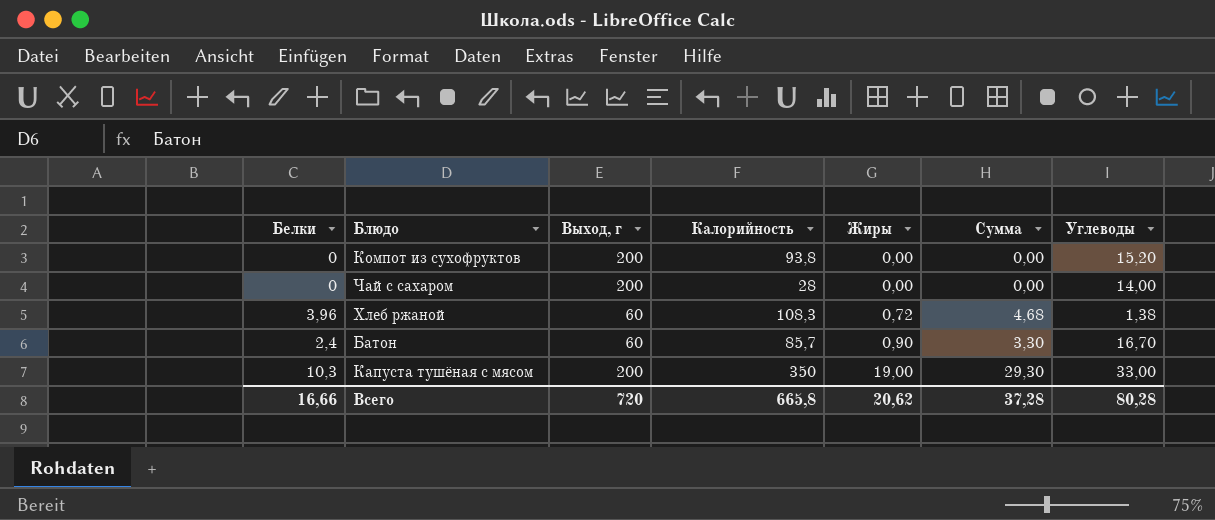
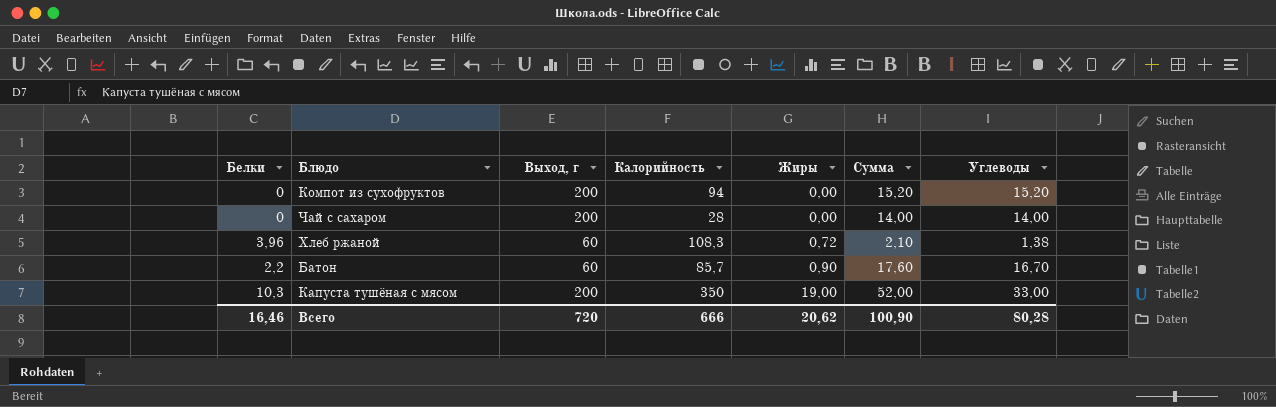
column Сумма | formula: [Белки] + [Жиры] -> [Жиры] + [Углеводы]
Компот из сухофруктов | Калорийность: 93,8 -> 94
Батон | Белки: 2,4 -> 2,2
Всего | Белки: 16,66 -> 16,46
Всего | Калорийность: 665,8 -> 666
Всего | Сумма: 37,28 -> 100,90

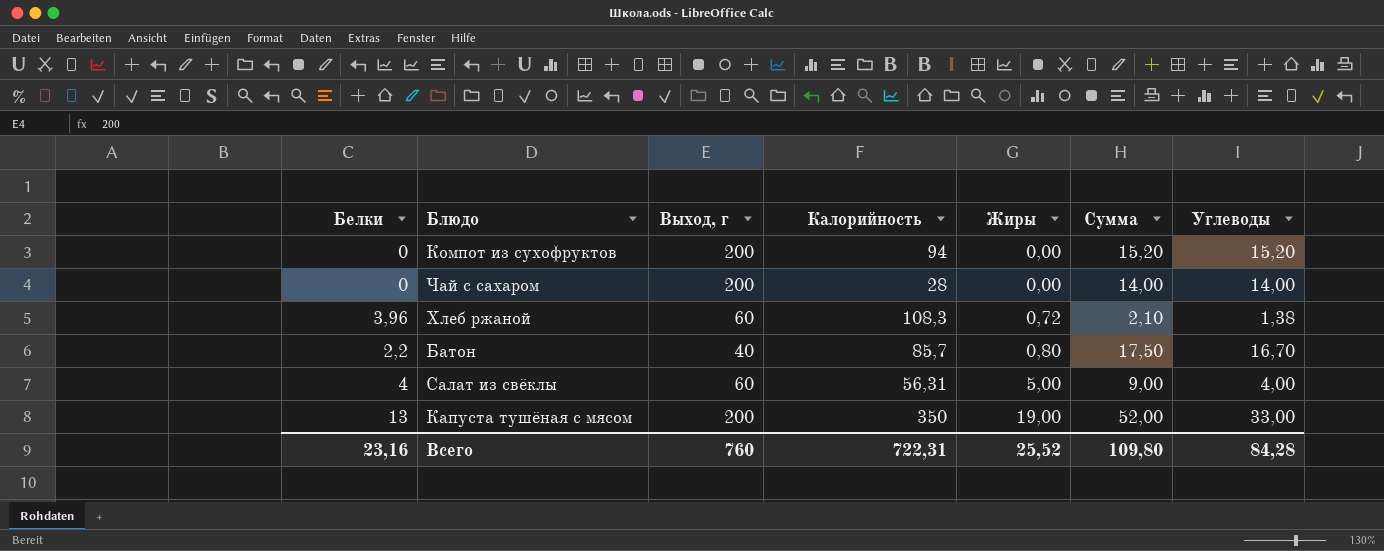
Батон | Выход, г: 60 -> 40
Батон | Жиры: 0,90 -> 0,80
Батон | Сумма: 17,60 -> 17,50
row Салат из свёклы: none -> 4 | 60 | 56,31 | 5,00 | 9,00 | 4,00
Капуста тушёная с мясом | Белки: 10,3 -> 13
Всего | Белки: 16,46 -> 23,16
Всего | Выход, г: 720 -> 760
Всего | Калорийность: 666 -> 722,31
Всего | Жиры: 20,62 -> 25,52
Всего | Сумма: 100,90 -> 109,80
Всего | Углеводы: 80,28 -> 84,28

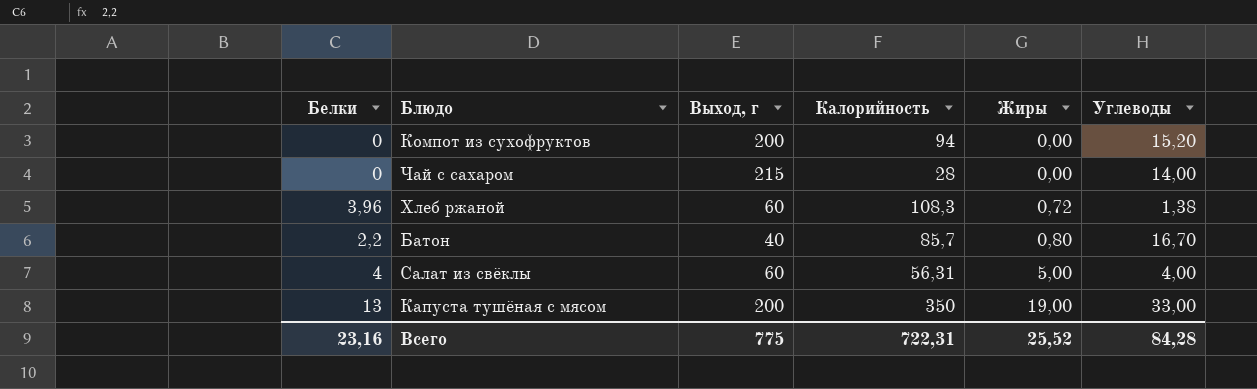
column Сумма | formula: [Жиры] + [Углеводы] -> none
Чай с сахаром | Выход, г: 200 -> 215
Всего | Выход, г: 760 -> 775

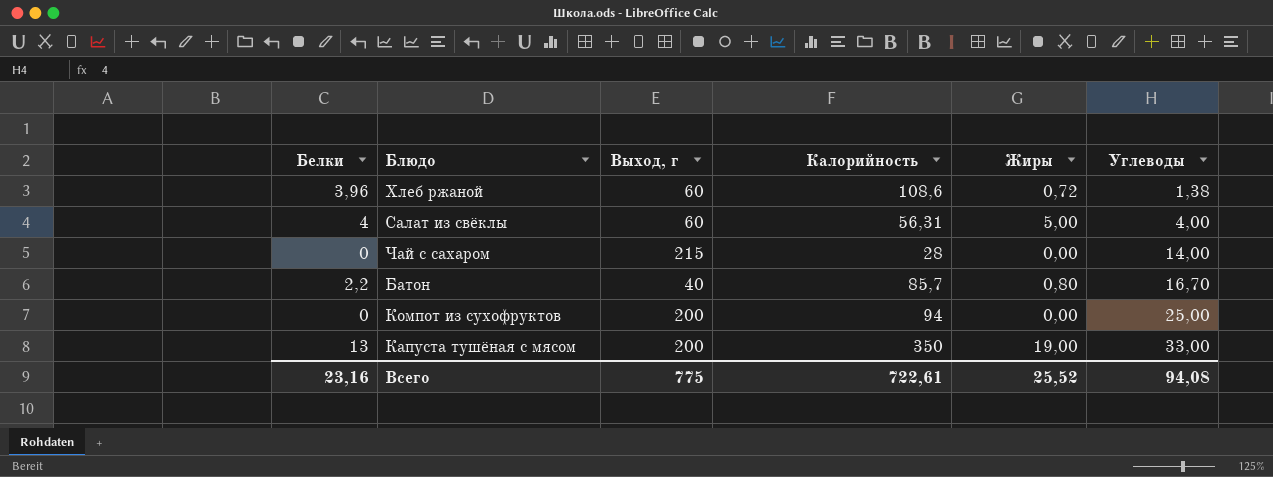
row order: Жиры ascending -> Углеводы ascending
Хлеб ржаной | Калорийность: 108,3 -> 108,6
Компот из сухофруктов | Углеводы: 15,20 -> 25,00
Всего | Калорийность: 722,31 -> 722,61
Всего | Углеводы: 84,28 -> 94,08

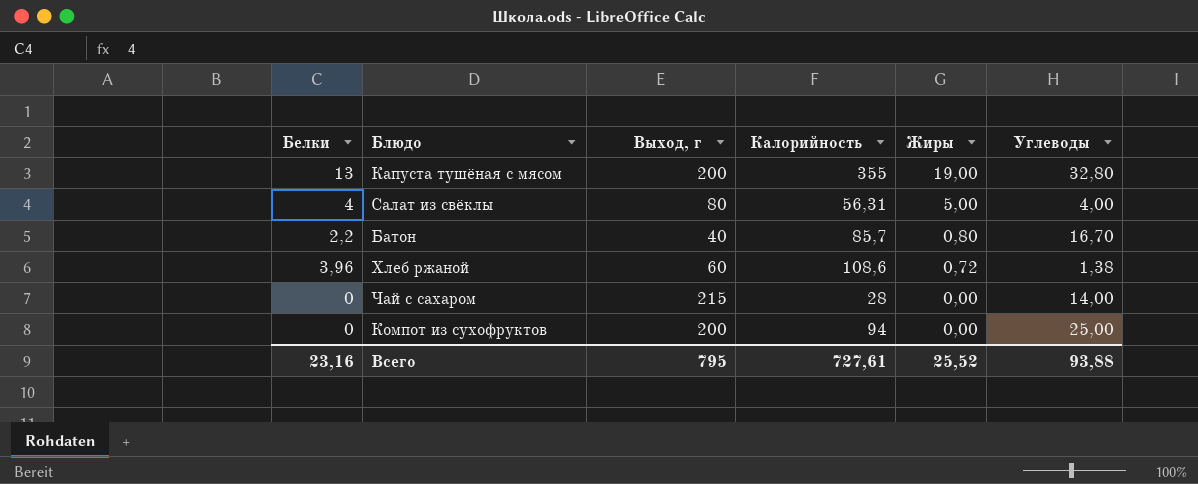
row order: Углеводы ascending -> Жиры descending
Капуста тушёная с мясом | Калорийность: 350 -> 355
Капуста тушёная с мясом | Углеводы: 33,00 -> 32,80
Салат из свёклы | Выход, г: 60 -> 80
Всего | Выход, г: 775 -> 795
Всего | Калорийность: 722,61 -> 727,61
Всего | Углеводы: 94,08 -> 93,88

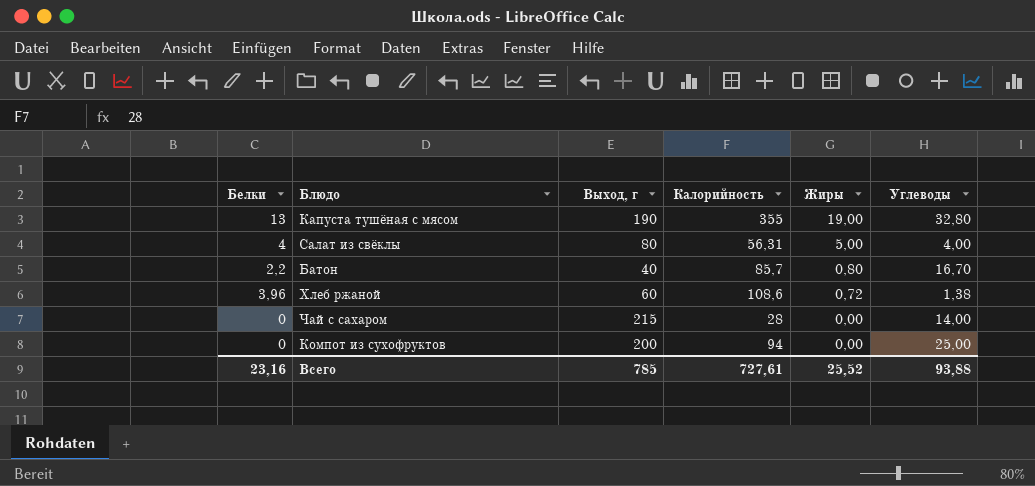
Капуста тушёная с мясом | Выход, г: 200 -> 190
Всего | Выход, г: 795 -> 785

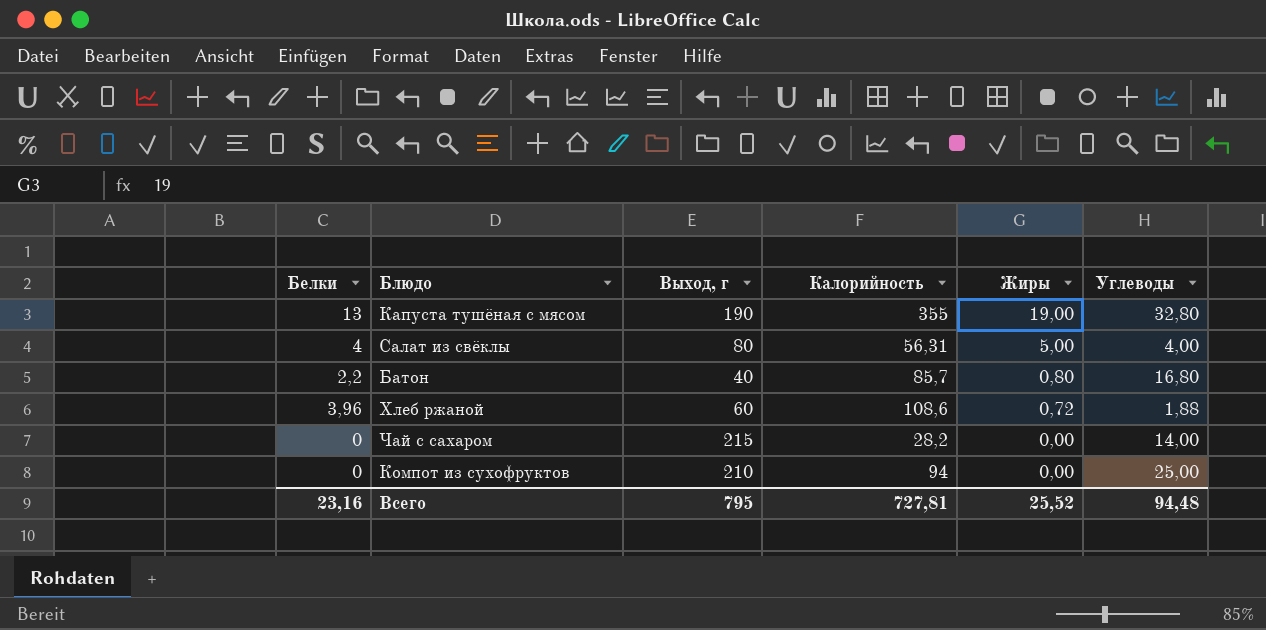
Батон | Углеводы: 16,70 -> 16,80
Хлеб ржаной | Углеводы: 1,38 -> 1,88
Чай с сахаром | Калорийность: 28 -> 28,2
Компот из сухофруктов | Выход, г: 200 -> 210
Всего | Выход, г: 785 -> 795
Всего | Калорийность: 727,61 -> 727,81
Всего | Углеводы: 93,88 -> 94,48

